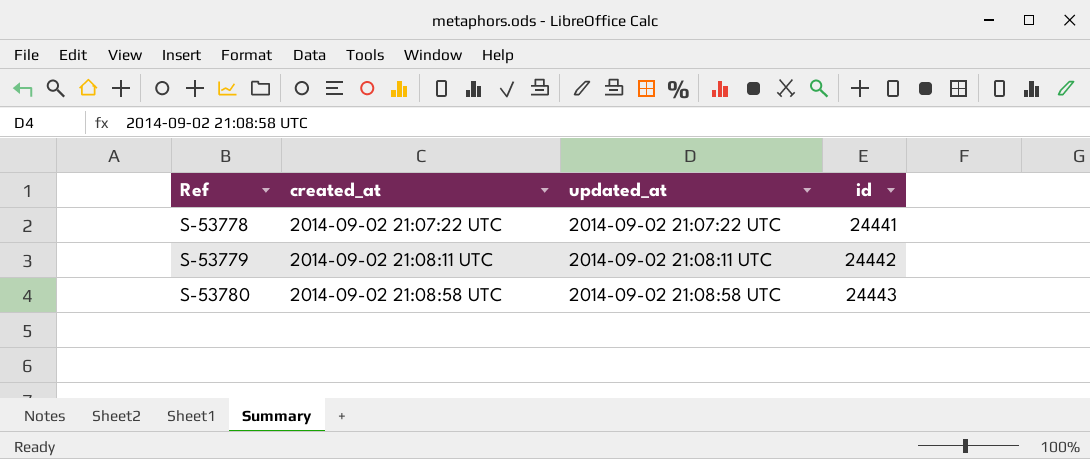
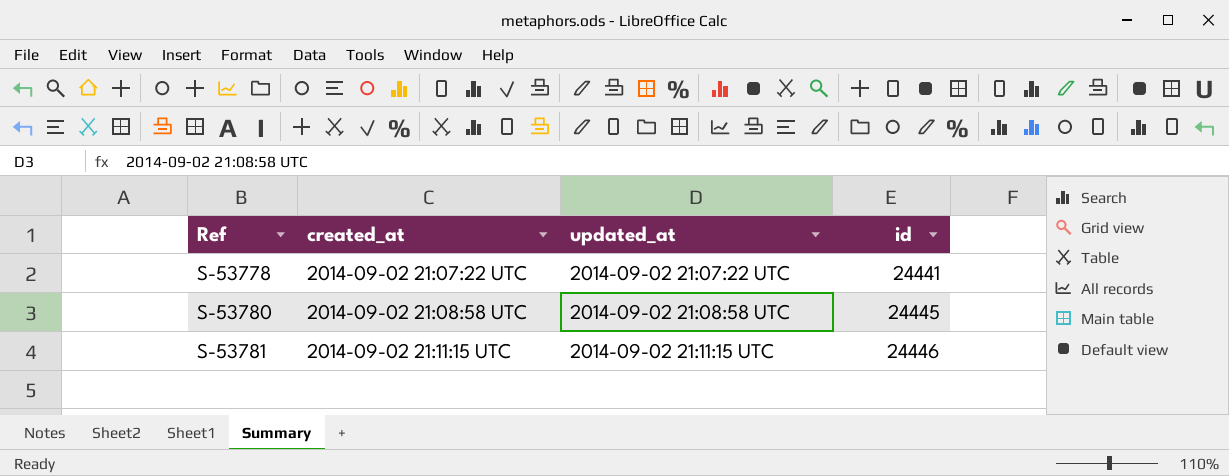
row S-53779: 2014-09-02 21:08:11 UTC | 2014-09-02 21:08:11 UTC | 24442 -> none
S-53780 | id: 24443 -> 24445
row S-53781: none -> 2014-09-02 21:11:15 UTC | 2014-09-02 21:11:15 UTC | 24446

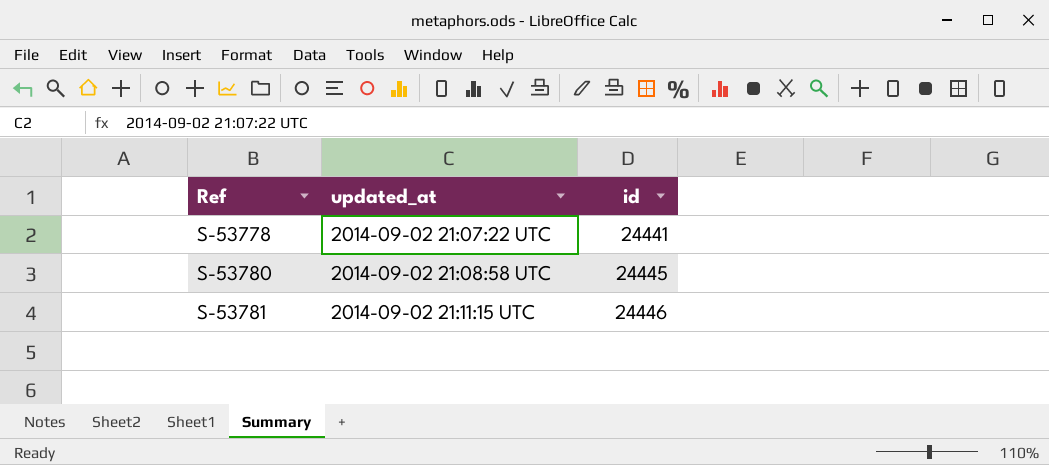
column created_at | position: 2 -> none

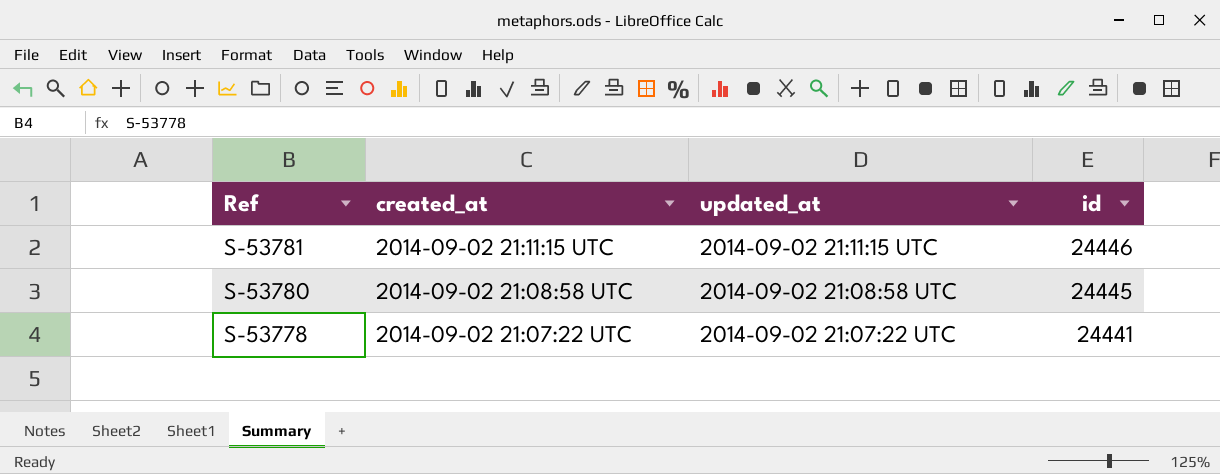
row order: Ref ascending -> Ref descending
column created_at | position: none -> 2

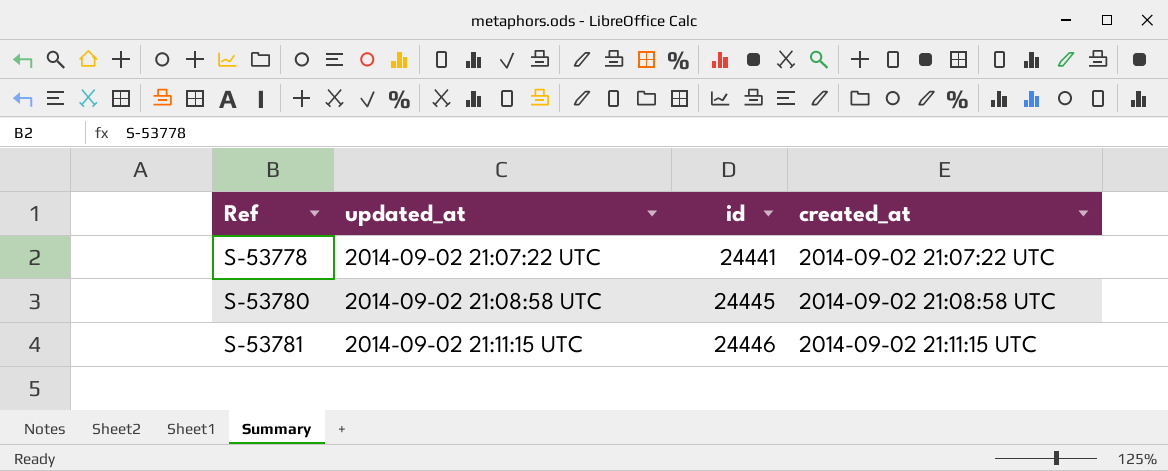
row order: Ref descending -> Ref ascending
column created_at | position: 2 -> 4

